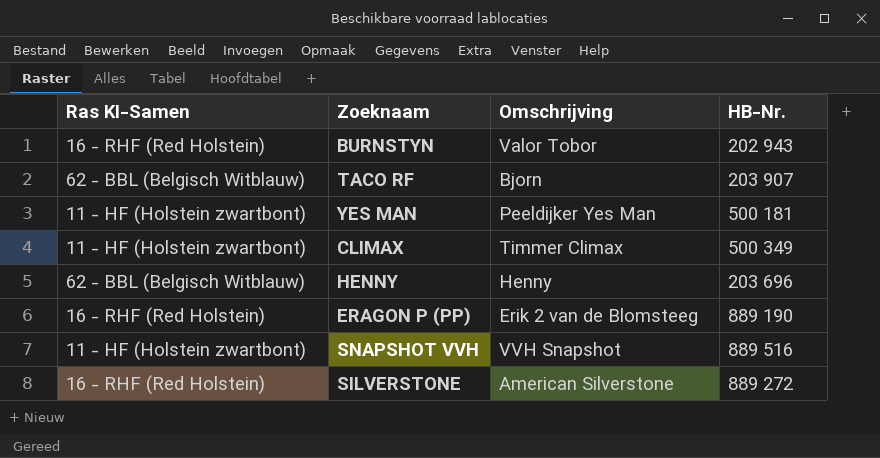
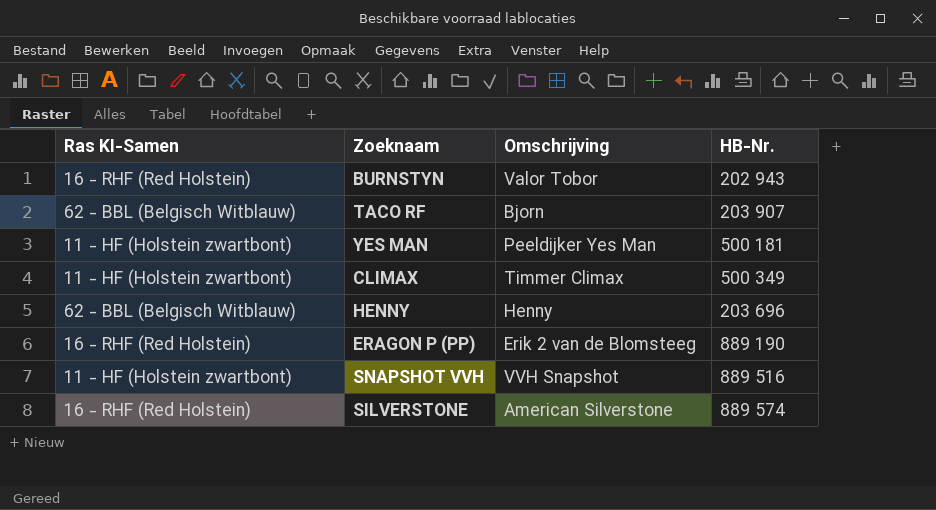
SILVERSTONE | HB-Nr.: 889 272 -> 889 574

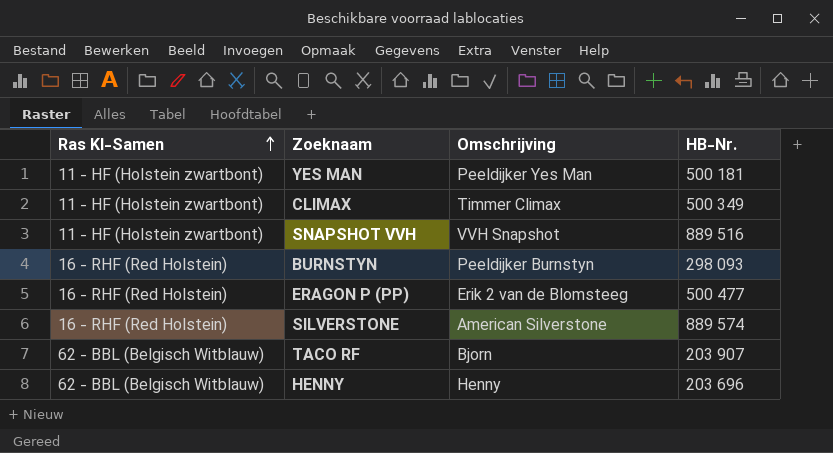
row order: none -> Ras KI-Samen ascending
BURNSTYN | Omschrijving: Valor Tobor -> Peeldijker Burnstyn
BURNSTYN | HB-Nr.: 202 943 -> 298 093
ERAGON P (PP) | HB-Nr.: 889 190 -> 500 477

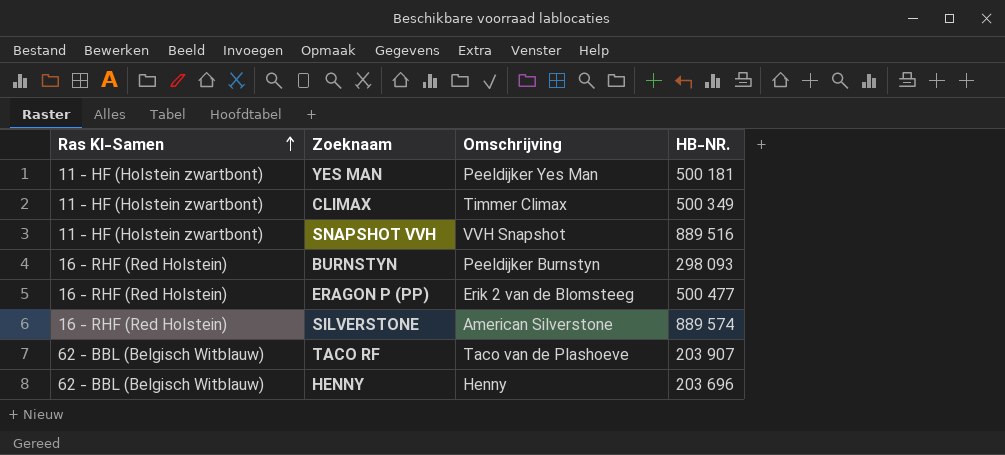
column name: HB-Nr. -> HB-NR.
TACO RF | Omschrijving: Bjorn -> Taco van de Plashoeve

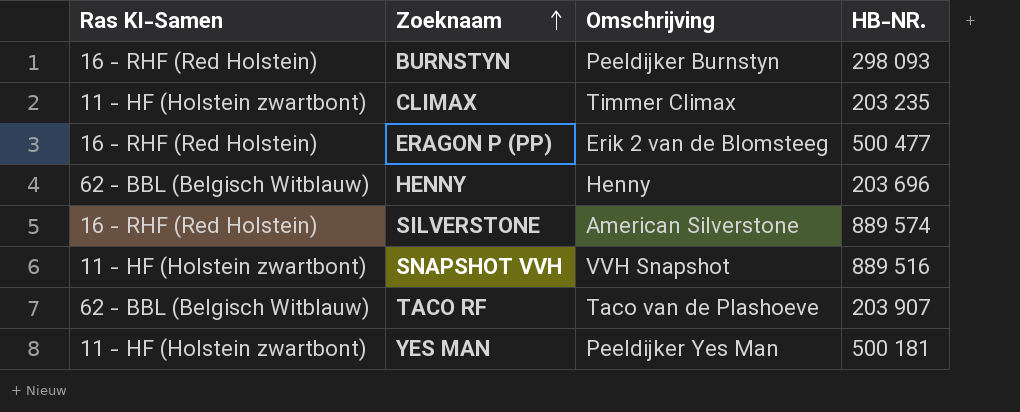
row order: Ras KI-Samen ascending -> Zoeknaam ascending
CLIMAX | HB-NR.: 500 349 -> 203 235

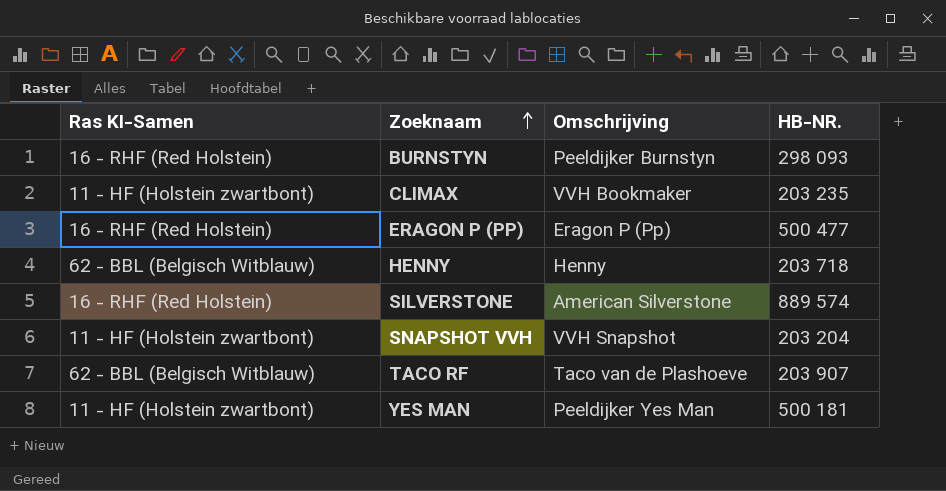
CLIMAX | Omschrijving: Timmer Climax -> VVH Bookmaker
ERAGON P (PP) | Omschrijving: Erik 2 van de Blomsteeg -> Eragon P (Pp)
HENNY | HB-NR.: 203 696 -> 203 718
SNAPSHOT VVH | HB-NR.: 889 516 -> 203 204

